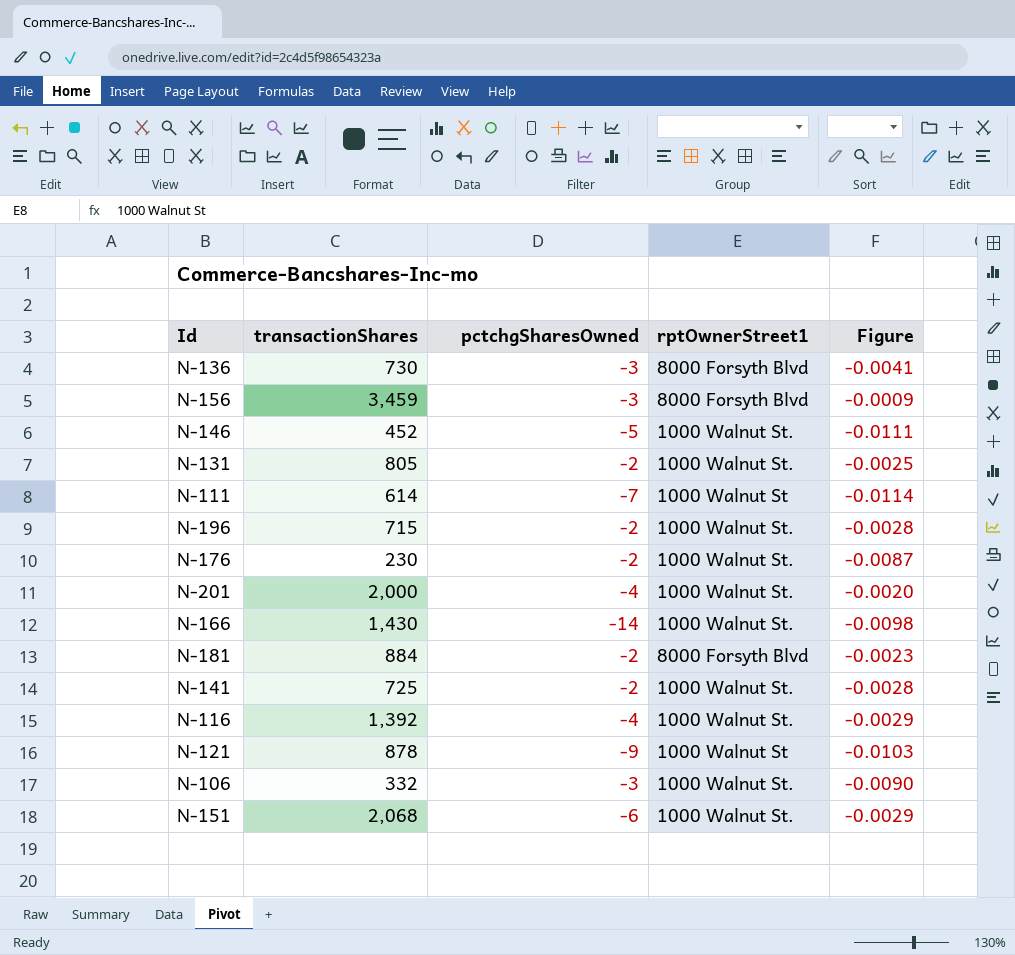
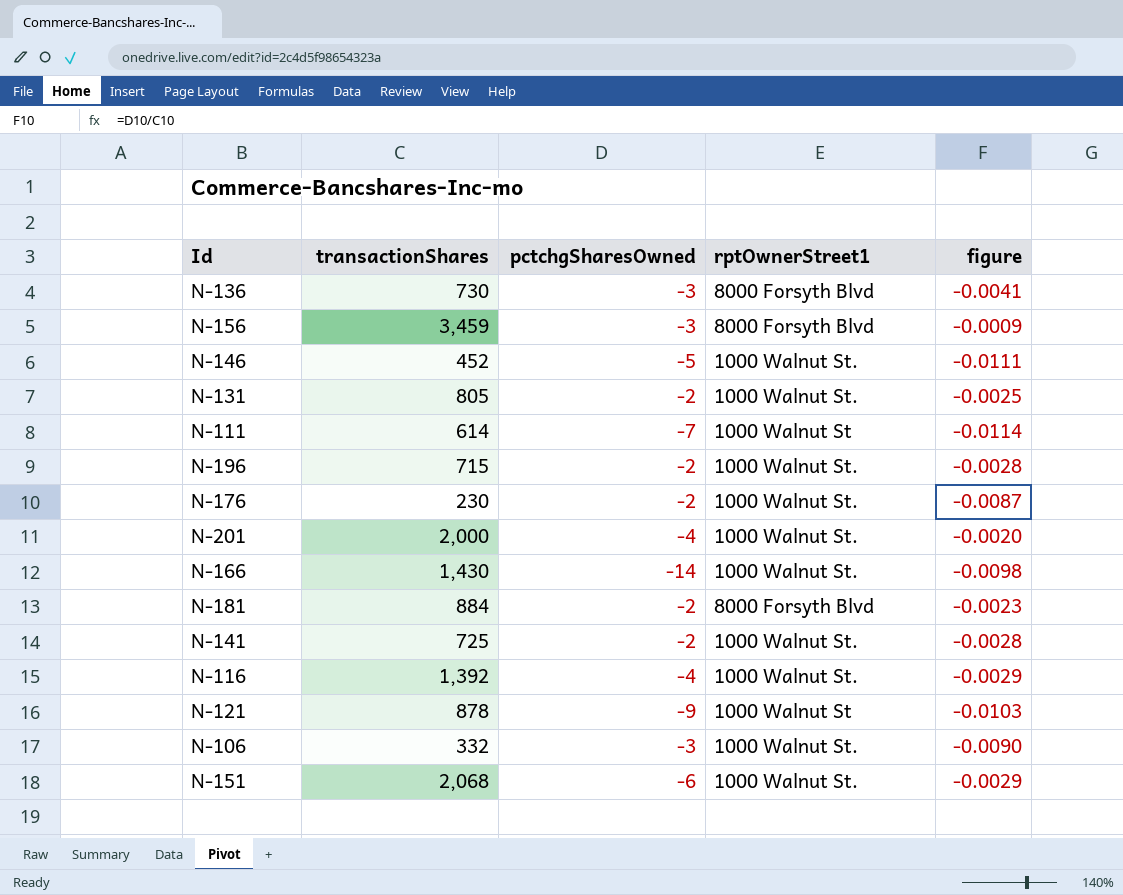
column name: Figure -> figure

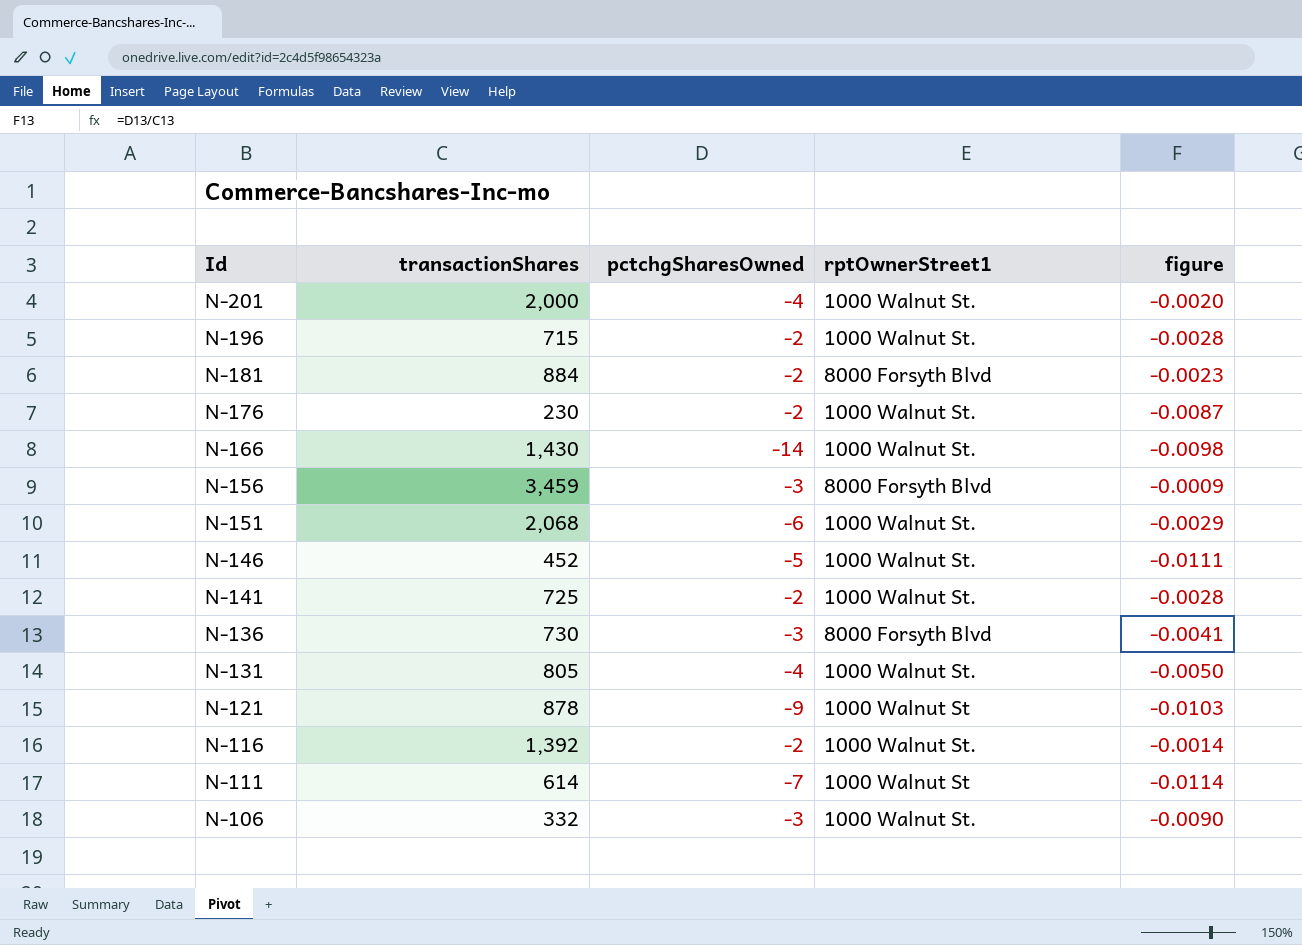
row order: none -> Id descending
N-131 | pctchgSharesOwned: -2 -> -4
N-131 | figure: -0.0025 -> -0.0050
N-116 | pctchgSharesOwned: -4 -> -2
N-116 | figure: -0.0029 -> -0.0014

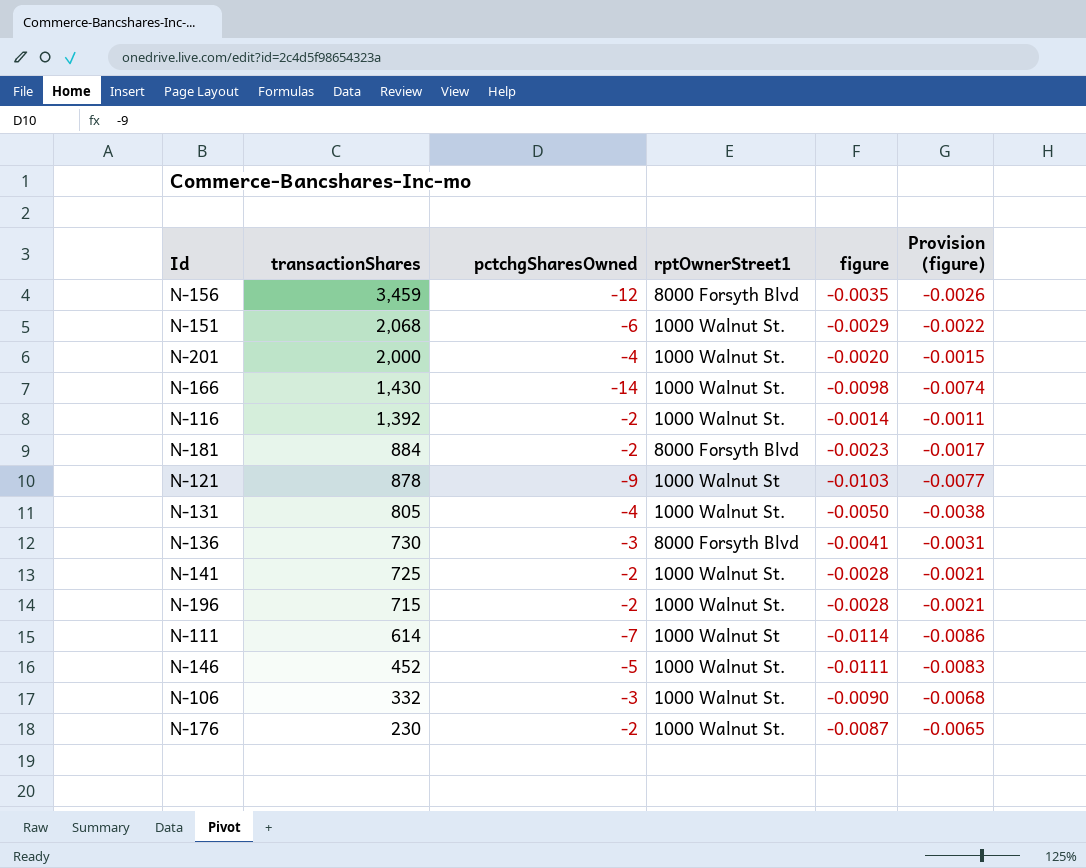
row order: Id descending -> transactionShares descending
column Provision (figure) | formula: none -> [figure] * 0.75
N-156 | pctchgSharesOwned: -3 -> -12
N-156 | figure: -0.0009 -> -0.0035

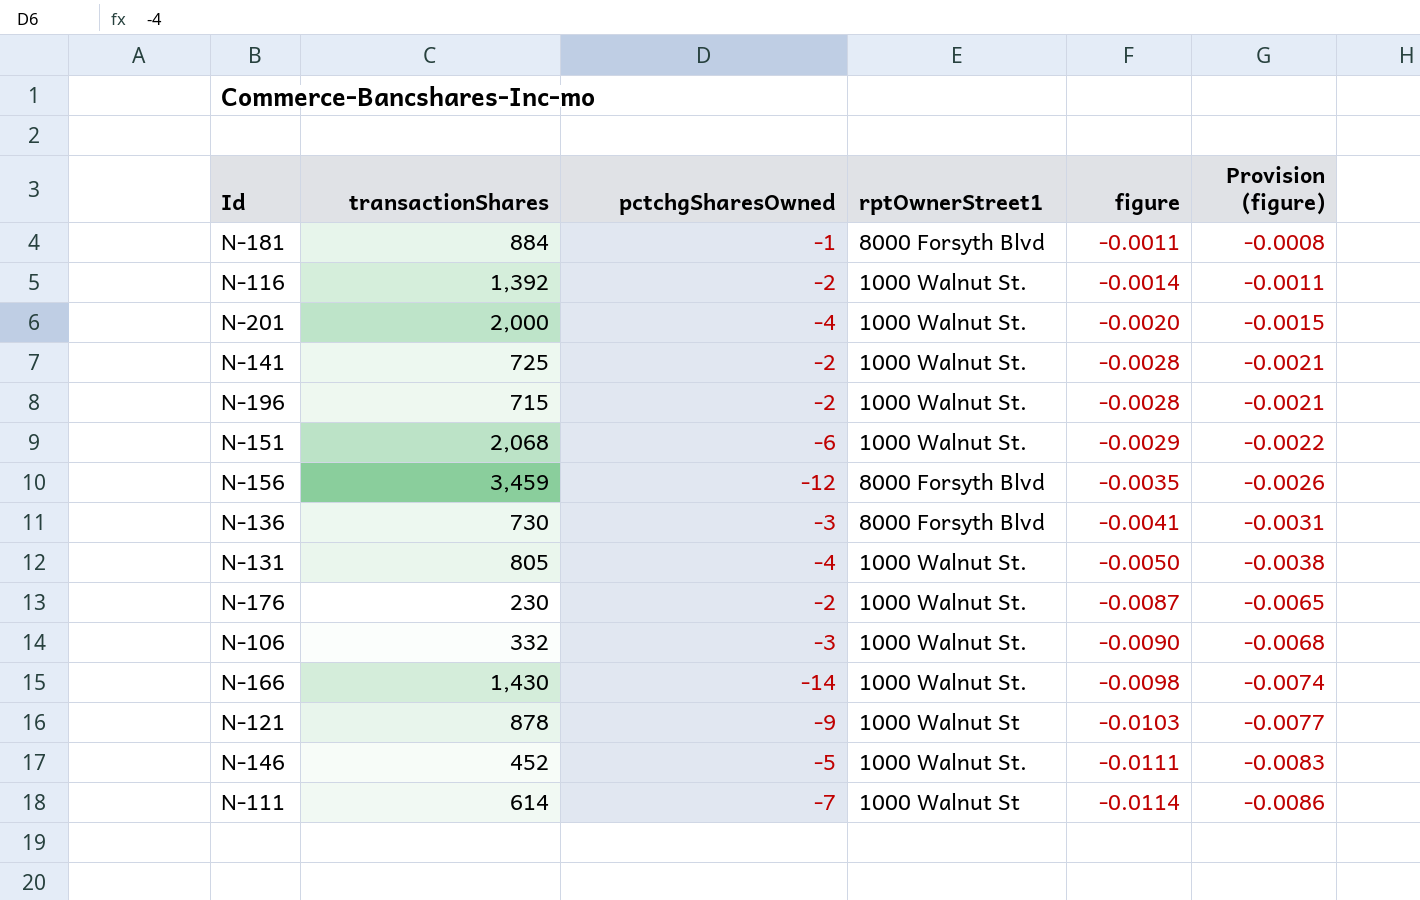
row order: transactionShares descending -> figure descending
N-181 | pctchgSharesOwned: -2 -> -1
N-181 | figure: -0.0023 -> -0.0011
N-181 | Provision (figure): -0.0017 -> -0.0008

